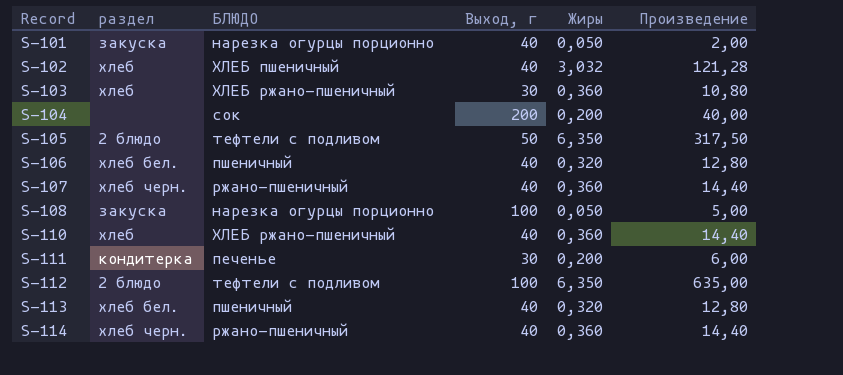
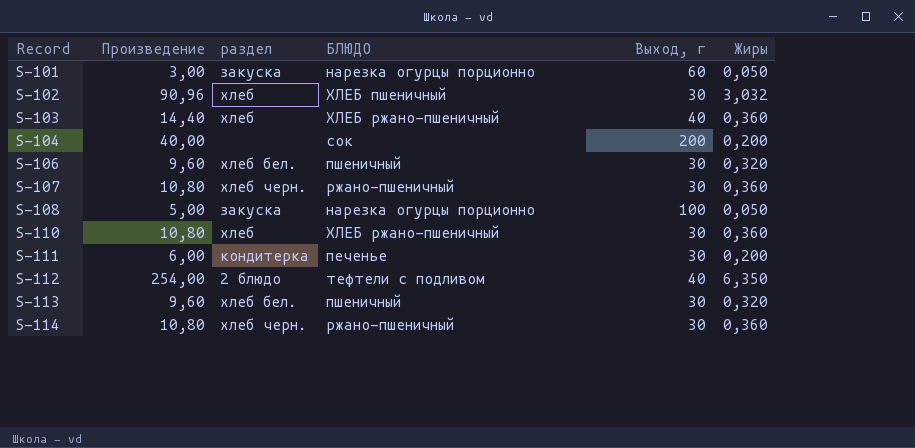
column Произведение | position: 6 -> 2
row S-105: 2 блюдо | тефтели с подливом | 50 | 6,350 | 317,50 -> none
S-101 | Произведение: 2,00 -> 3,00
S-101 | Выход, г: 40 -> 60
S-102 | Произведение: 121,28 -> 90,96
S-102 | Выход, г: 40 -> 30
S-103 | Произведение: 10,80 -> 14,40
S-103 | Выход, г: 30 -> 40
S-106 | Произведение: 12,80 -> 9,60
S-106 | Выход, г: 40 -> 30
S-107 | Произведение: 14,40 -> 10,80
S-107 | Выход, г: 40 -> 30
S-110 | Произведение: 14,40 -> 10,80
S-110 | Выход, г: 40 -> 30
S-112 | Произведение: 635,00 -> 254,00
S-112 | Выход, г: 100 -> 40
S-113 | Произведение: 12,80 -> 9,60
S-113 | Выход, г: 40 -> 30
S-114 | Произведение: 14,40 -> 10,80
S-114 | Выход, г: 40 -> 30

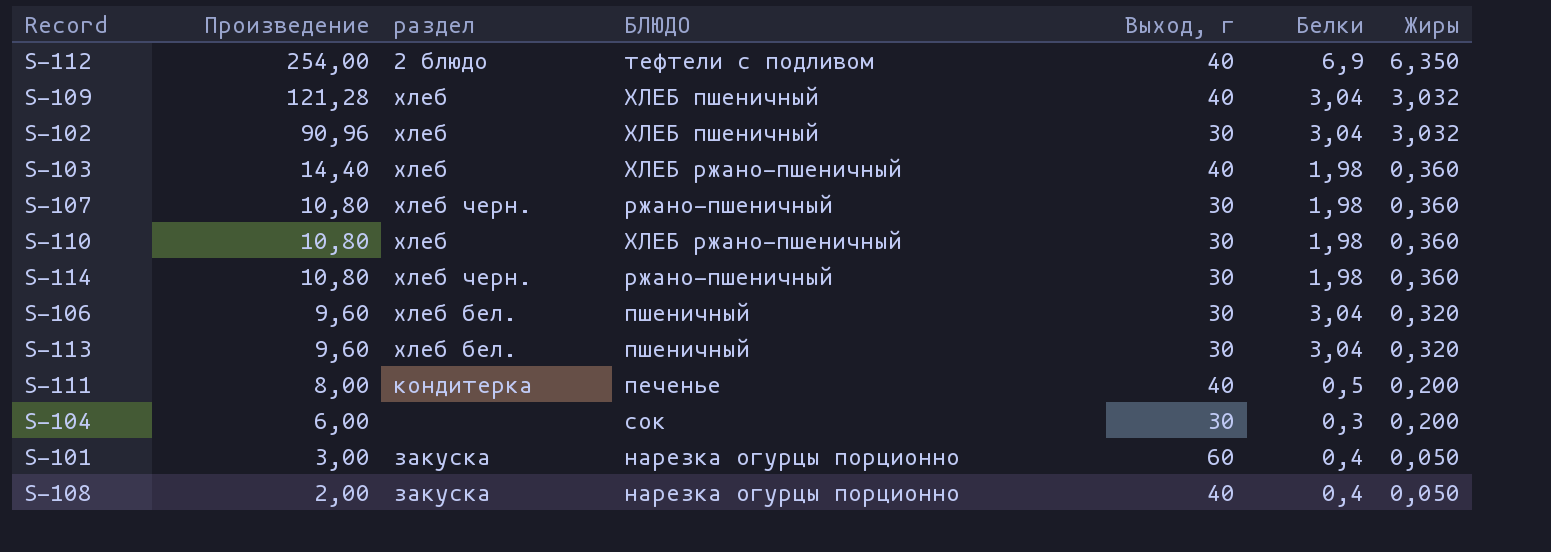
row order: Record ascending -> Произведение descending
column Белки | position: none -> 6
row S-109: none -> 121,28 | хлеб | ХЛЕБ пшеничный | 40 | 3,04 | 3,032
S-111 | Произведение: 6,00 -> 8,00
S-111 | Выход, г: 30 -> 40
S-104 | Произведение: 40,00 -> 6,00
S-104 | Выход, г: 200 -> 30
S-108 | Произведение: 5,00 -> 2,00
S-108 | Выход, г: 100 -> 40

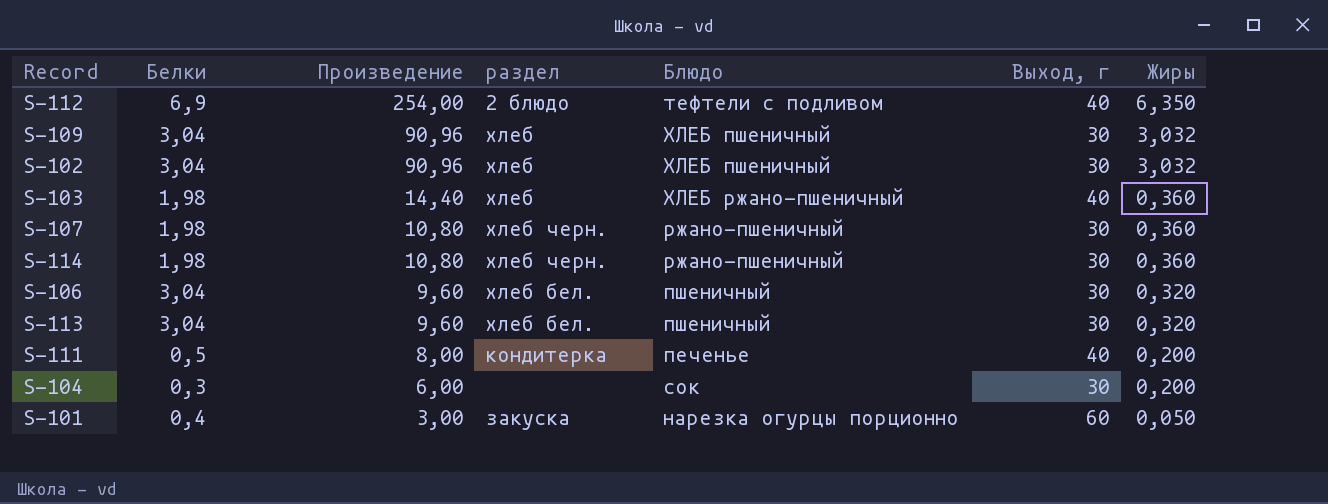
column Белки | position: 6 -> 2
column name: БЛЮДО -> Блюдо
row S-110: 10,80 | хлеб | ХЛЕБ ржано-пшеничный | 30 | 1,98 | 0,360 -> none
row S-108: 2,00 | закуска | нарезка огурцы порционно | 40 | 0,4 | 0,050 -> none
S-109 | Произведение: 121,28 -> 90,96
S-109 | Выход, г: 40 -> 30

